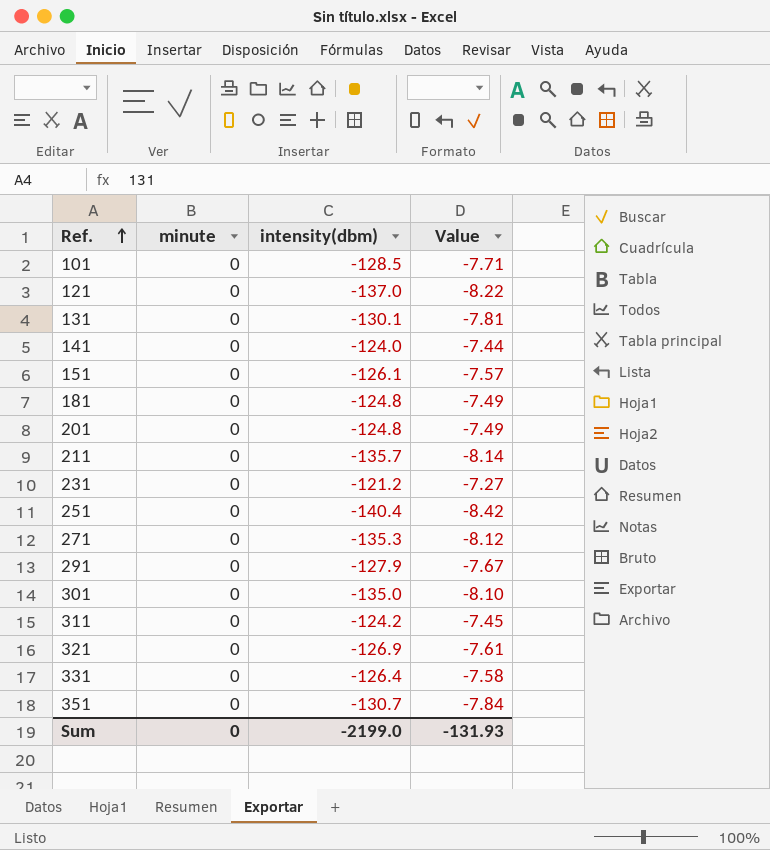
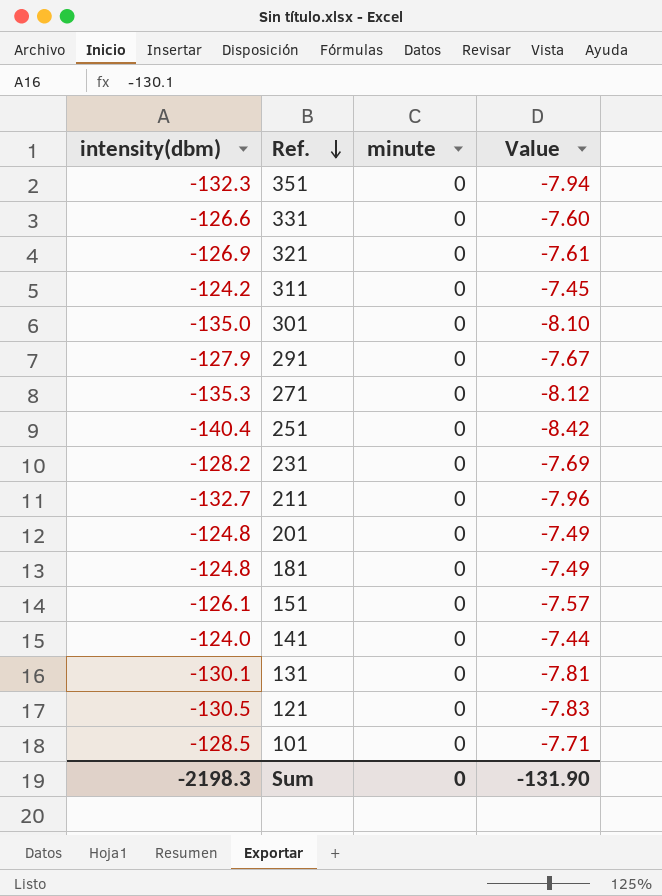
row order: Ref. ascending -> Ref. descending
column intensity(dbm) | position: 3 -> 1
351 | intensity(dbm): -130.7 -> -132.3
351 | Value: -7.84 -> -7.94
331 | intensity(dbm): -126.4 -> -126.6
331 | Value: -7.58 -> -7.60
231 | intensity(dbm): -121.2 -> -128.2
231 | Value: -7.27 -> -7.69
211 | intensity(dbm): -135.7 -> -132.7
211 | Value: -8.14 -> -7.96
121 | intensity(dbm): -137.0 -> -130.5
121 | Value: -8.22 -> -7.83
Sum | intensity(dbm): -2199.0 -> -2198.3
Sum | Value: -131.93 -> -131.90

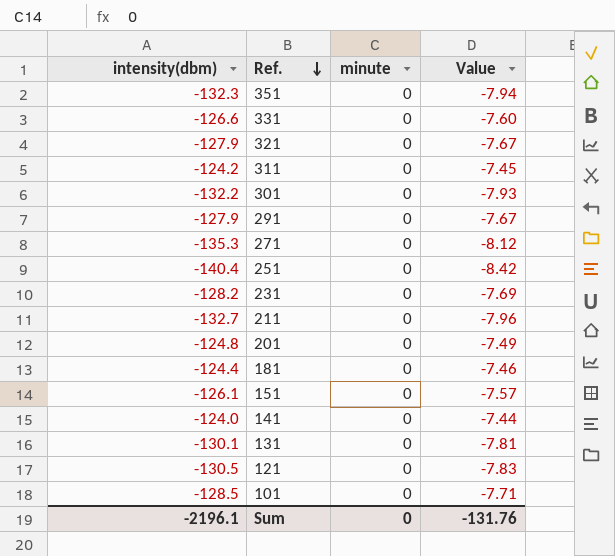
321 | intensity(dbm): -126.9 -> -127.9
321 | Value: -7.61 -> -7.67
301 | intensity(dbm): -135.0 -> -132.2
301 | Value: -8.10 -> -7.93
181 | intensity(dbm): -124.8 -> -124.4
181 | Value: -7.49 -> -7.46
Sum | intensity(dbm): -2198.3 -> -2196.1
Sum | Value: -131.90 -> -131.76

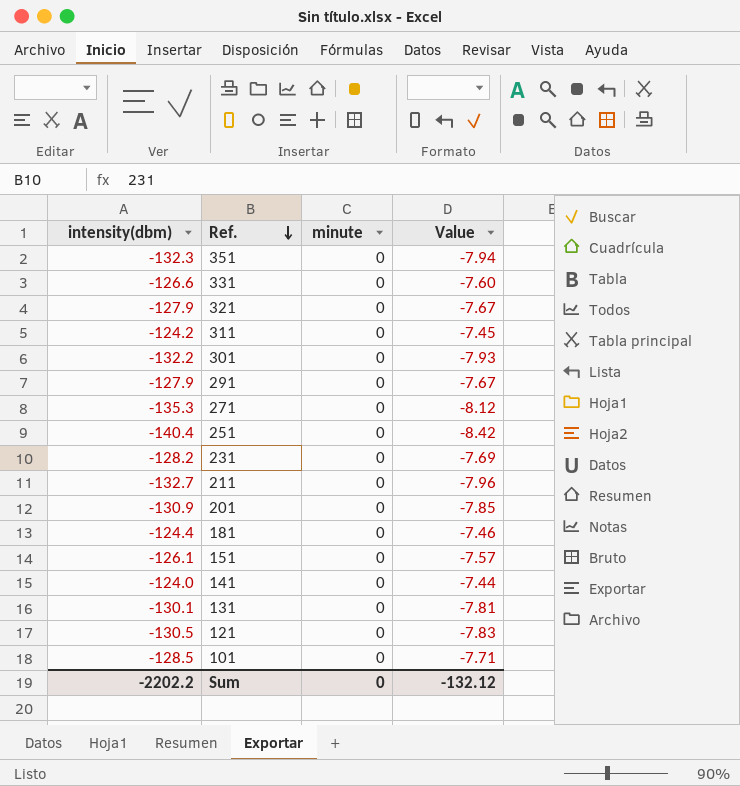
201 | intensity(dbm): -124.8 -> -130.9
201 | Value: -7.49 -> -7.85
Sum | intensity(dbm): -2196.1 -> -2202.2
Sum | Value: -131.76 -> -132.12

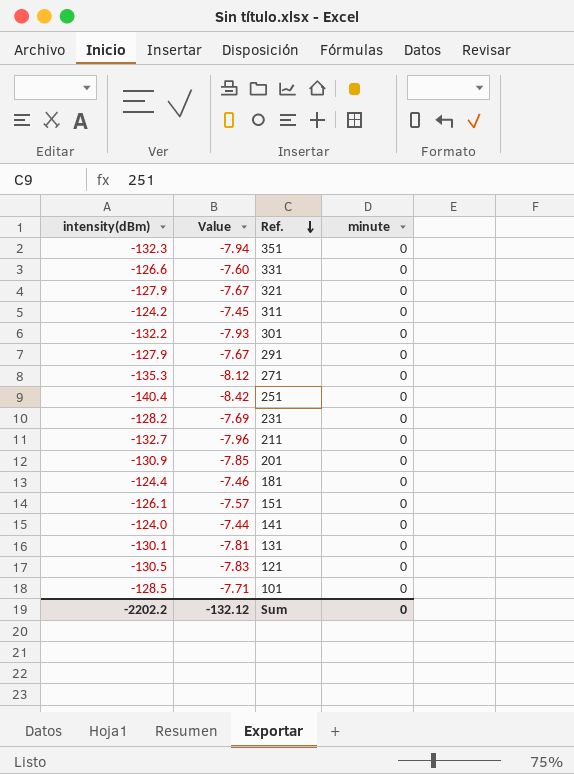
column name: intensity(dbm) -> intensity(dBm)
column Value | position: 4 -> 2

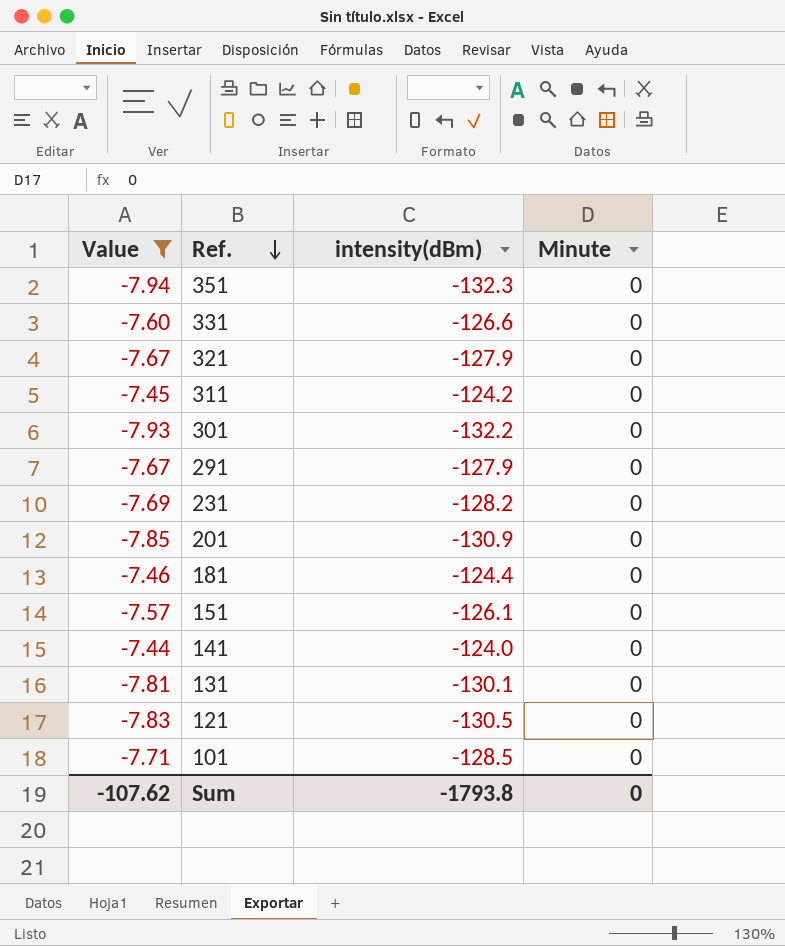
filter: none -> Value >= -7.94
column intensity(dBm) | position: 1 -> 3
column name: minute -> Minute
Sum | Value: -132.12 -> -107.62
Sum | intensity(dBm): -2202.2 -> -1793.8

